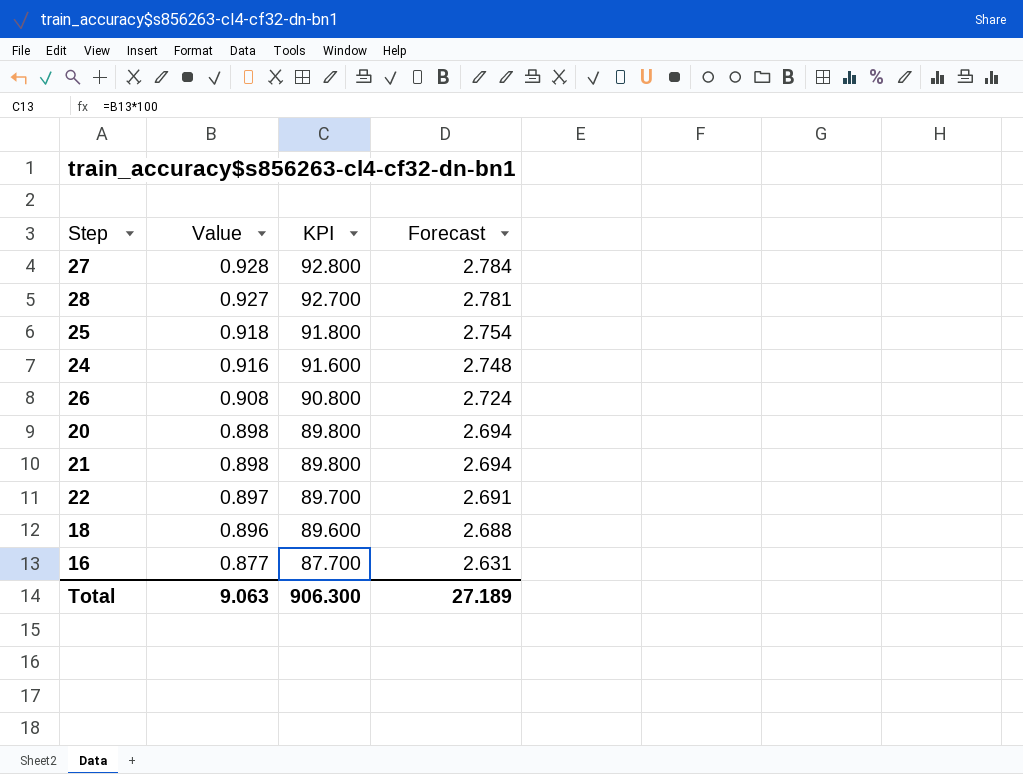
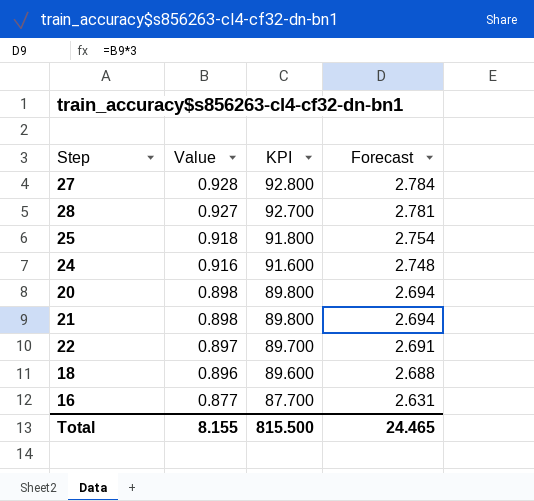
row 26: 0.908 | 90.800 | 2.724 -> none
Total | Value: 9.063 -> 8.155
Total | KPI: 906.300 -> 815.500
Total | Forecast: 27.189 -> 24.465

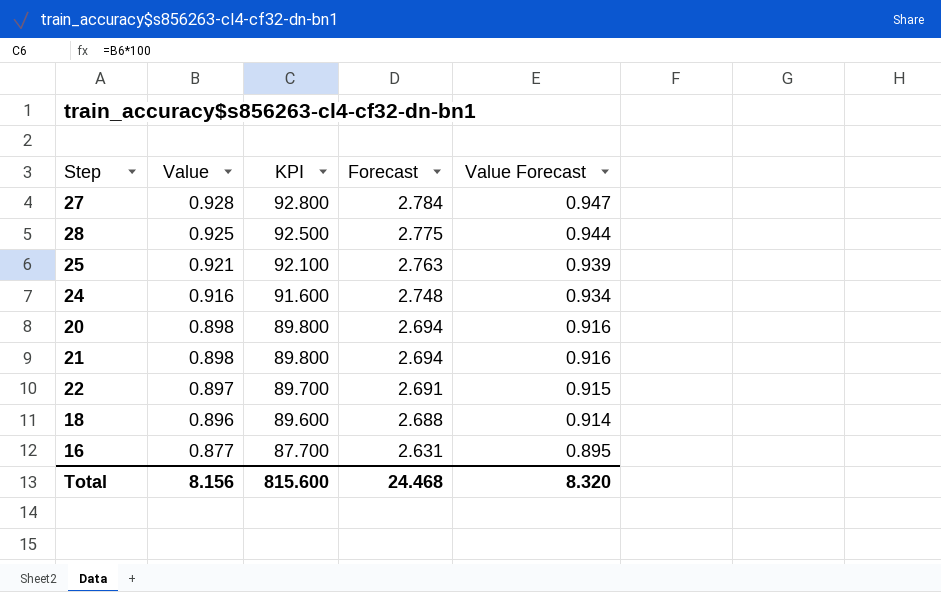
column Value Forecast | formula: none -> [Value] * 1.02
28 | Value: 0.927 -> 0.925
28 | KPI: 92.700 -> 92.500
28 | Forecast: 2.781 -> 2.775
25 | Value: 0.918 -> 0.921
25 | KPI: 91.800 -> 92.100
25 | Forecast: 2.754 -> 2.763
Total | Value: 8.155 -> 8.156
Total | KPI: 815.500 -> 815.600
Total | Forecast: 24.465 -> 24.468

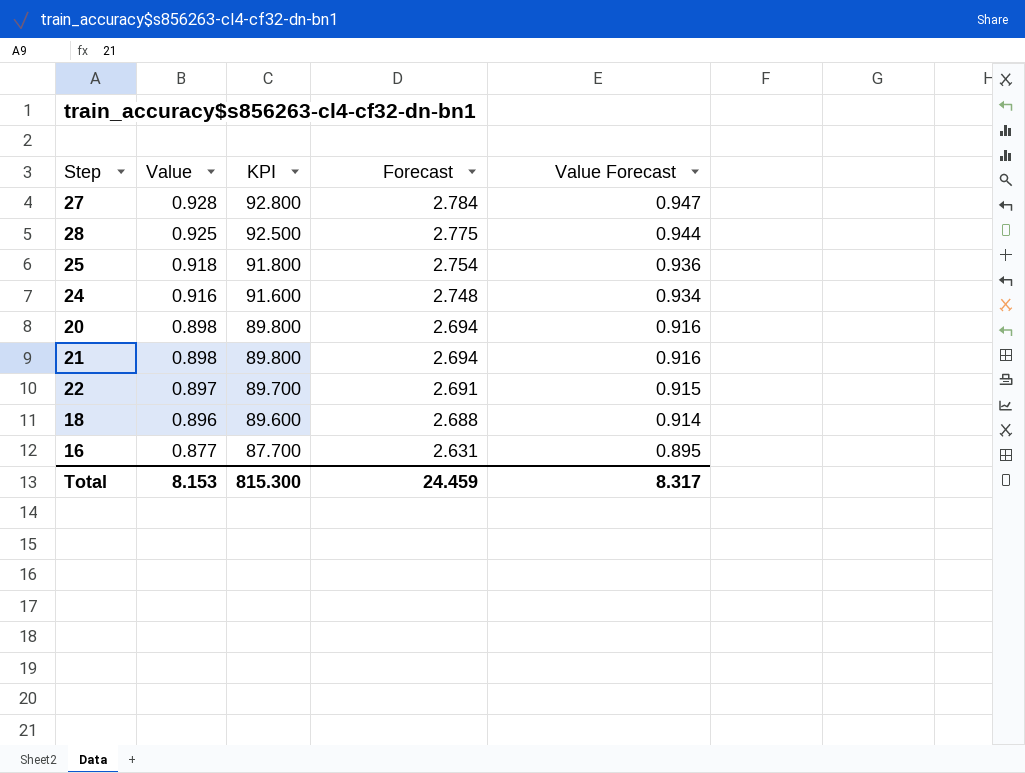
25 | Value: 0.921 -> 0.918
25 | KPI: 92.100 -> 91.800
25 | Forecast: 2.763 -> 2.754
25 | Value Forecast: 0.939 -> 0.936
Total | Value: 8.156 -> 8.153
Total | KPI: 815.600 -> 815.300
Total | Forecast: 24.468 -> 24.459
Total | Value Forecast: 8.320 -> 8.317

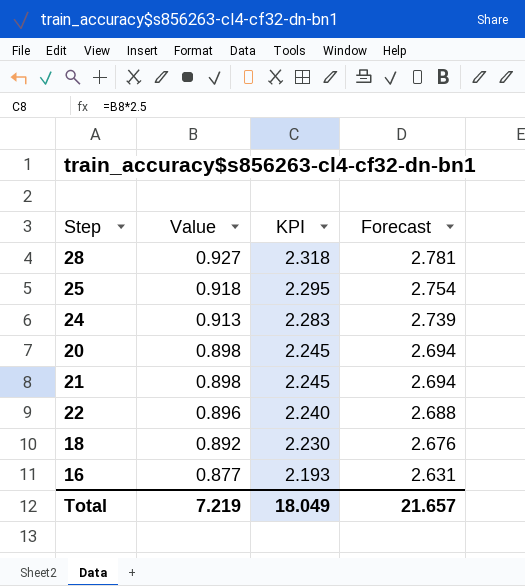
column Value Forecast | formula: [Value] * 1.02 -> none
column KPI | formula: [Value] * 100 -> [Value] * 2.5
row 27: 0.928 | 92.800 | 2.784 | 0.947 -> none
28 | Value: 0.925 -> 0.927
28 | Forecast: 2.775 -> 2.781
24 | Value: 0.916 -> 0.913
24 | Forecast: 2.748 -> 2.739
22 | Value: 0.897 -> 0.896
22 | Forecast: 2.691 -> 2.688
18 | Value: 0.896 -> 0.892
18 | Forecast: 2.688 -> 2.676
Total | Value: 8.153 -> 7.219
Total | KPI: 815.300 -> 18.049
Total | Forecast: 24.459 -> 21.657

